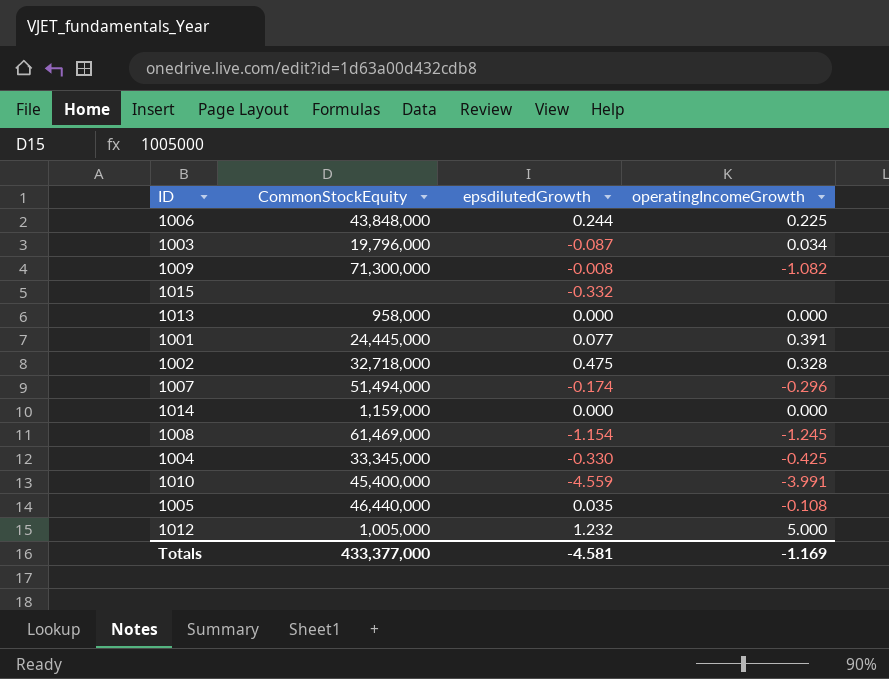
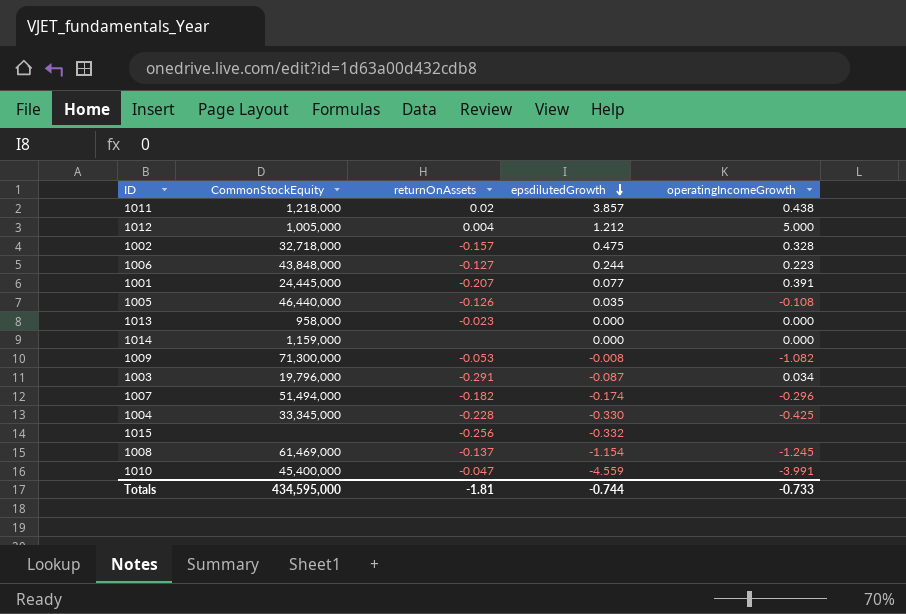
row order: none -> epsdilutedGrowth descending
column returnOnAssets | position: none -> 3
row 1011: none -> 1,218,000 | 0.02 | 3.857 | 0.438
1012 | epsdilutedGrowth: 1.232 -> 1.212
1006 | operatingIncomeGrowth: 0.225 -> 0.223
Totals | CommonStockEquity: 433,377,000 -> 434,595,000
Totals | epsdilutedGrowth: -4.581 -> -0.744
Totals | operatingIncomeGrowth: -1.169 -> -0.733

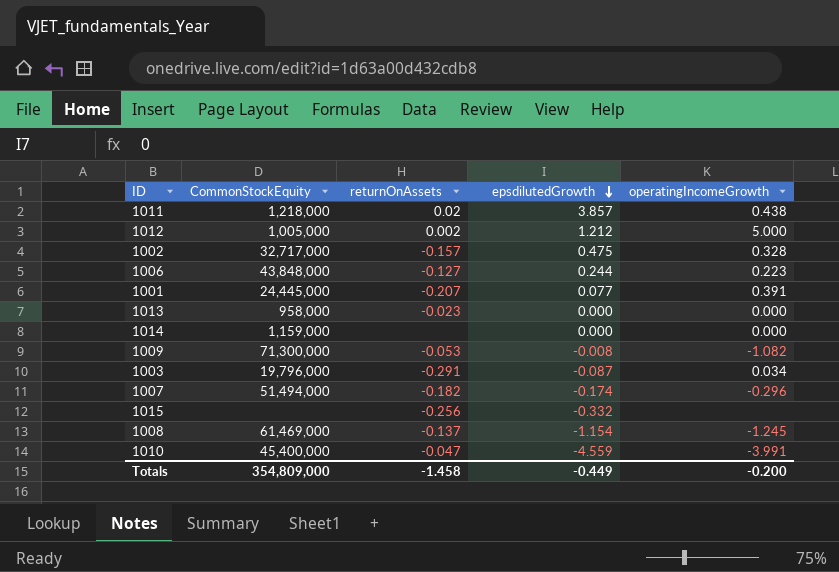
row 1005: 46,440,000 | -0.126 | 0.035 | -0.108 -> none
row 1004: 33,345,000 | -0.228 | -0.330 | -0.425 -> none
1012 | returnOnAssets: 0.004 -> 0.002
1002 | CommonStockEquity: 32,718,000 -> 32,717,000
Totals | CommonStockEquity: 434,595,000 -> 354,809,000
Totals | returnOnAssets: -1.81 -> -1.458
Totals | epsdilutedGrowth: -0.744 -> -0.449
Totals | operatingIncomeGrowth: -0.733 -> -0.200

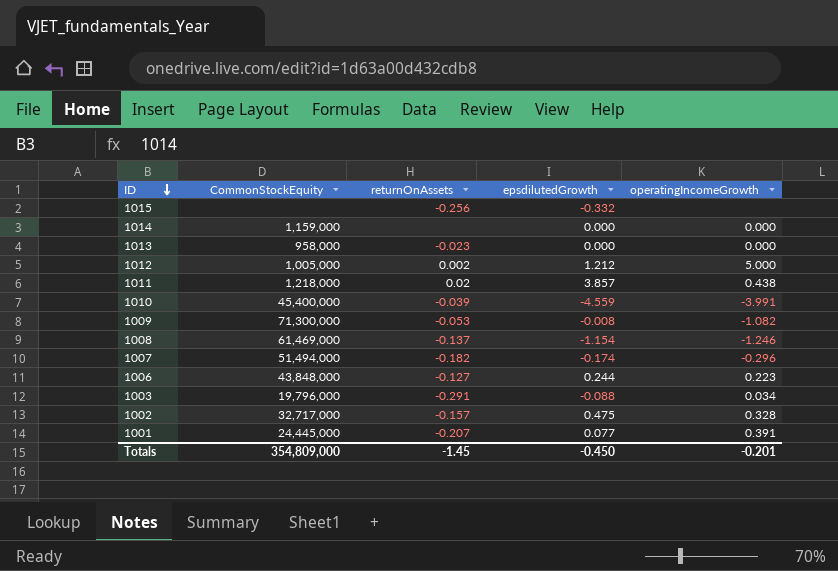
row order: epsdilutedGrowth descending -> ID descending
1010 | returnOnAssets: -0.047 -> -0.039
1008 | operatingIncomeGrowth: -1.245 -> -1.246
1003 | epsdilutedGrowth: -0.087 -> -0.088
Totals | returnOnAssets: -1.458 -> -1.45
Totals | epsdilutedGrowth: -0.449 -> -0.450
Totals | operatingIncomeGrowth: -0.200 -> -0.201

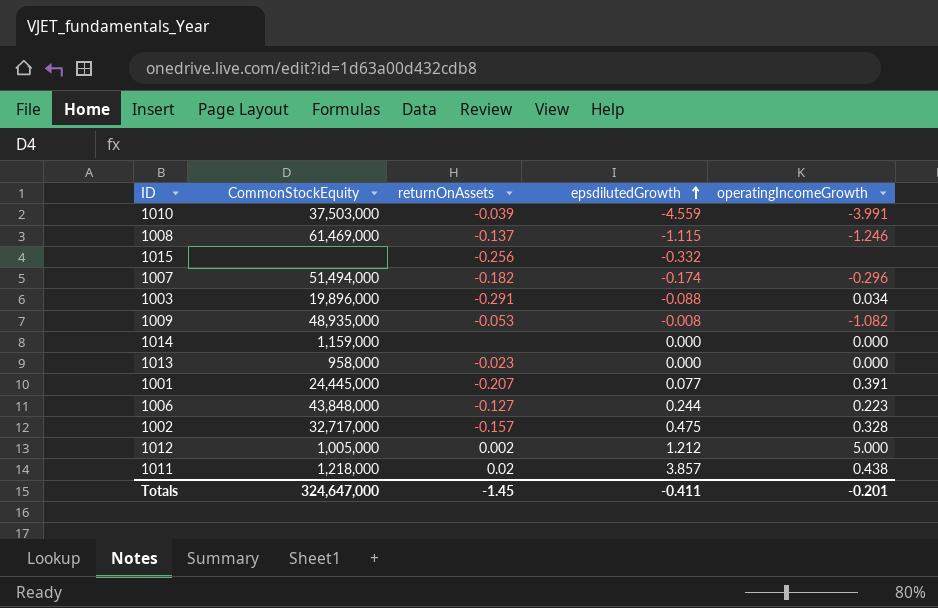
row order: ID descending -> epsdilutedGrowth ascending
1010 | CommonStockEquity: 45,400,000 -> 37,503,000
1008 | epsdilutedGrowth: -1.154 -> -1.115
1003 | CommonStockEquity: 19,796,000 -> 19,896,000
1009 | CommonStockEquity: 71,300,000 -> 48,935,000
Totals | CommonStockEquity: 354,809,000 -> 324,647,000
Totals | epsdilutedGrowth: -0.450 -> -0.411

